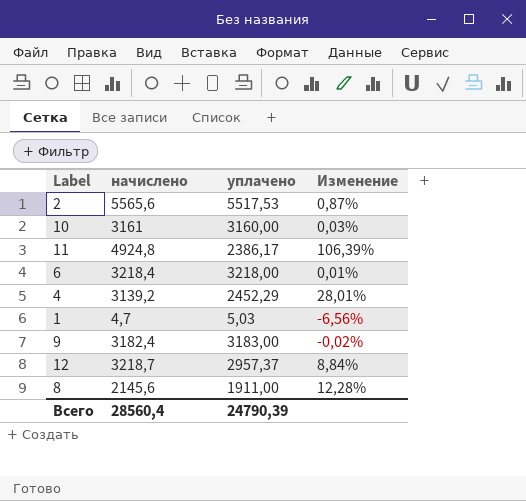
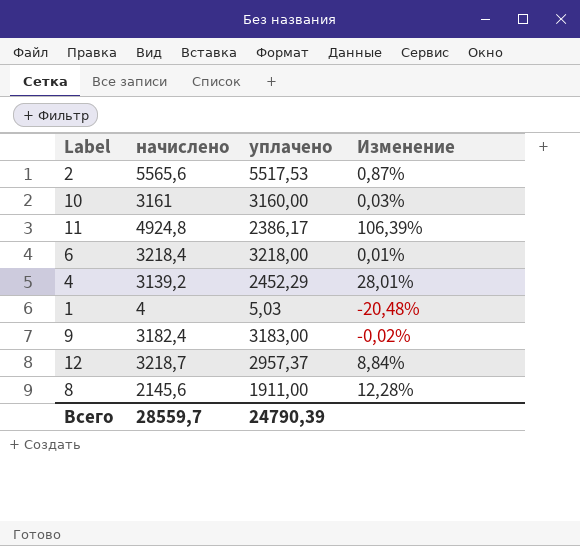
1 | начислено: 4,7 -> 4
1 | Изменение: -6,56% -> -20,48%
Всего | начислено: 28560,4 -> 28559,7

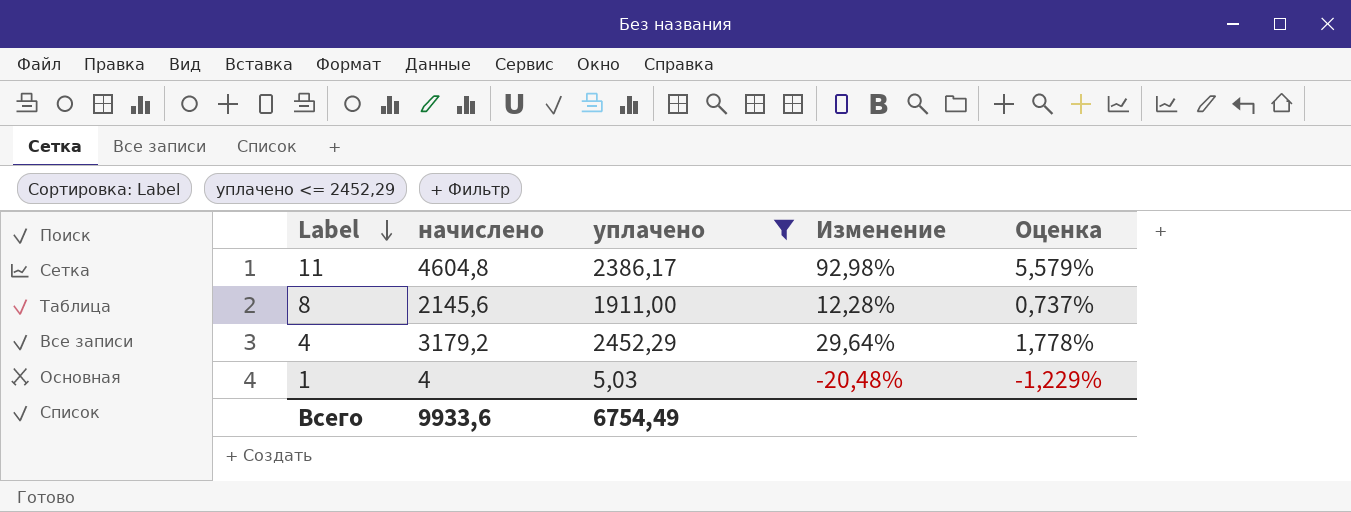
filter: none -> уплачено <= 2452,29
row order: none -> Label descending
column Оценка | formula: none -> [Изменение] * 0,06
11 | начислено: 4924,8 -> 4604,8
11 | Изменение: 106,39% -> 92,98%
4 | начислено: 3139,2 -> 3179,2
4 | Изменение: 28,01% -> 29,64%
Всего | начислено: 28559,7 -> 9933,6
Всего | уплачено: 24790,39 -> 6754,49

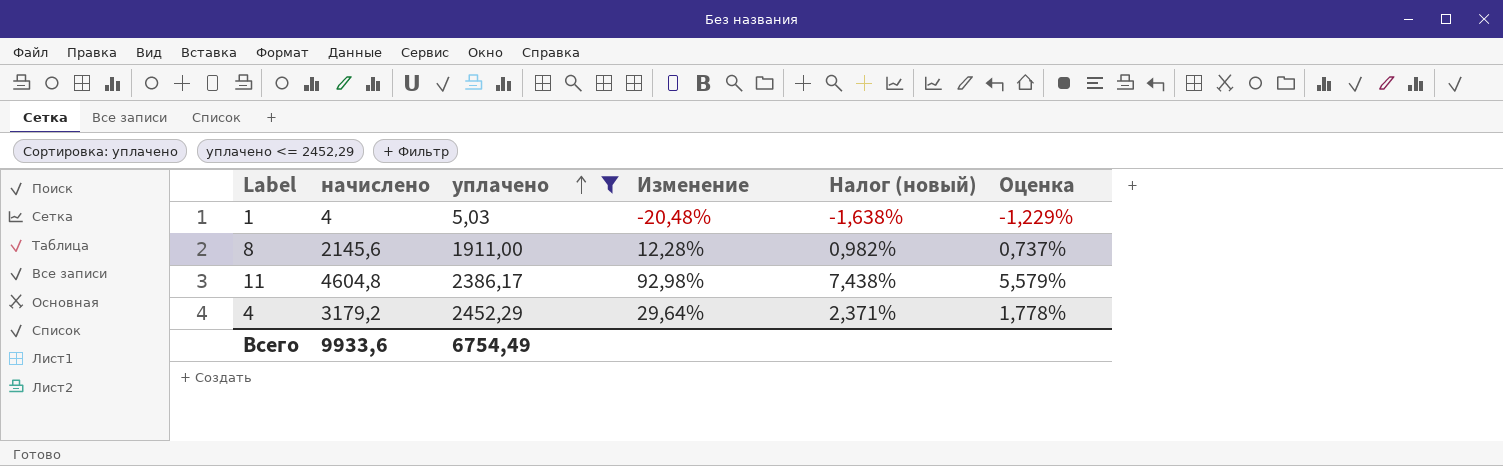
row order: Label descending -> уплачено ascending
column Налог (новый) | formula: none -> [Изменение] * 0,08

